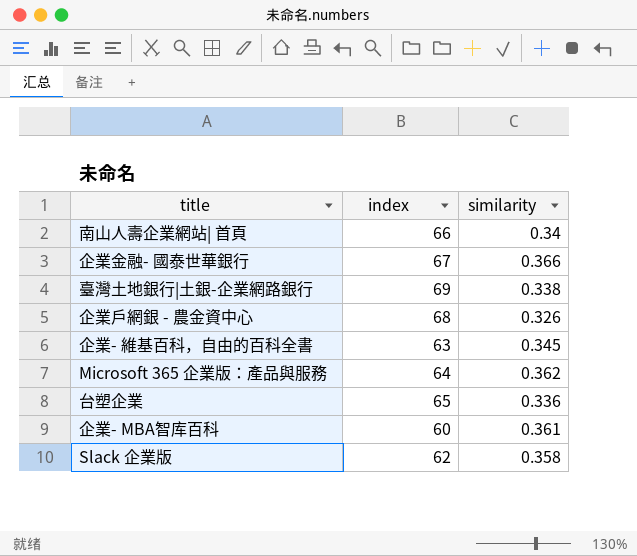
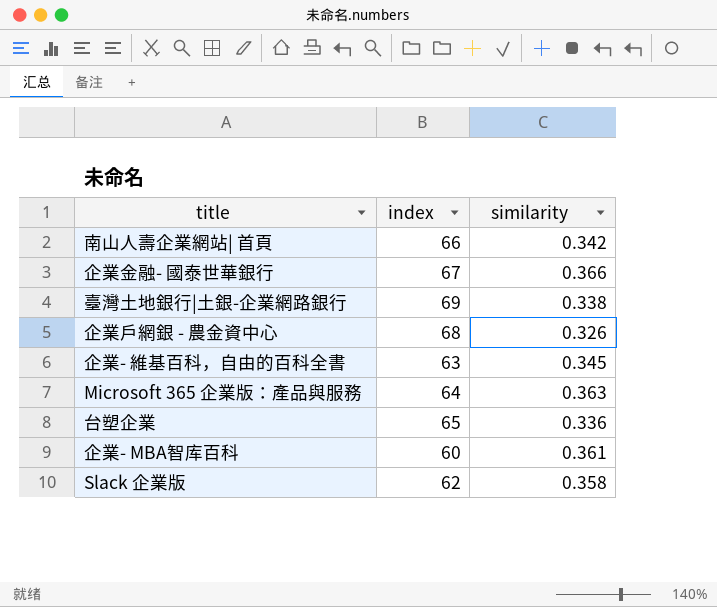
南山人壽企業網站| 首頁 | similarity: 0.34 -> 0.342
Microsoft 365 企業版：產品與服務 | similarity: 0.362 -> 0.363

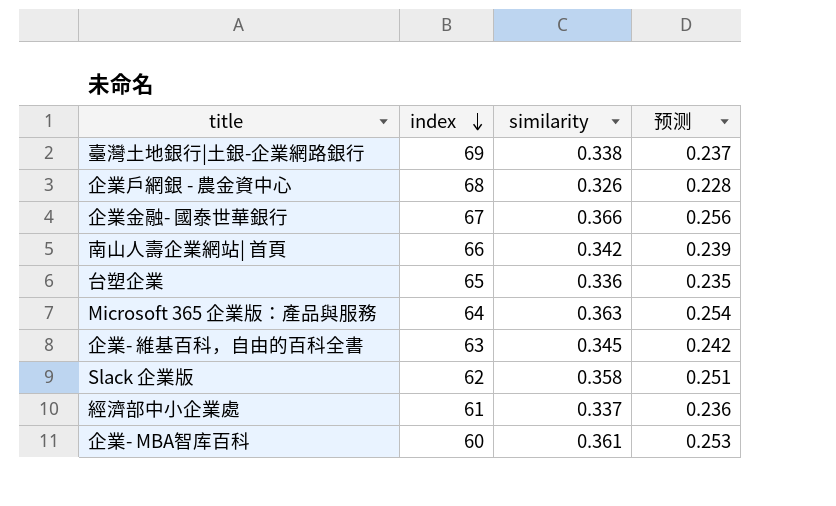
row order: none -> index descending
column 预测 | formula: none -> [similarity] * 0.7
row 經濟部中小企業處: none -> 61 | 0.337 | 0.236

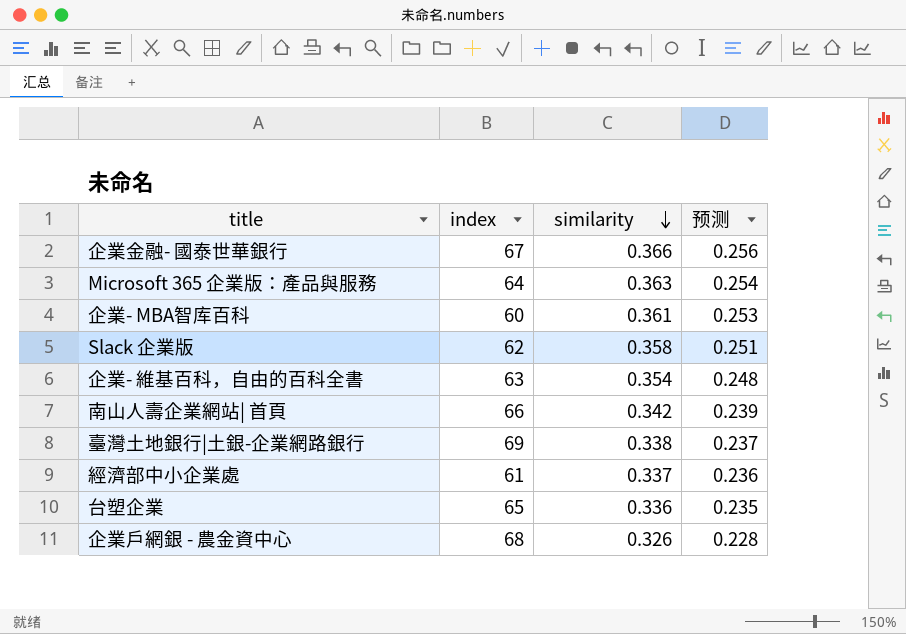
row order: index descending -> similarity descending
企業- 維基百科，自由的百科全書 | similarity: 0.345 -> 0.354
企業- 維基百科，自由的百科全書 | 预测: 0.242 -> 0.248

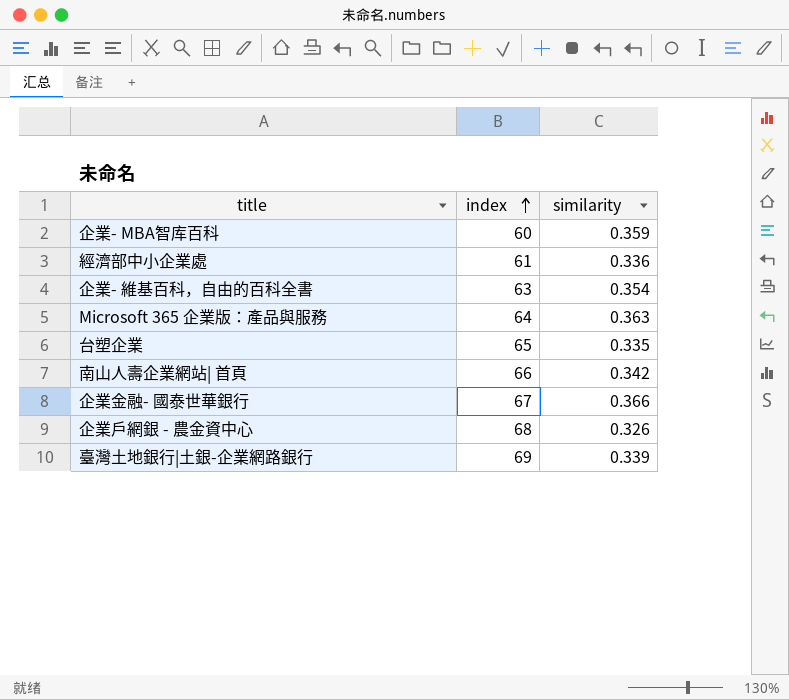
row order: similarity descending -> index ascending
column 预测 | formula: [similarity] * 0.7 -> none
row Slack 企業版: 62 | 0.358 | 0.251 -> none
企業- MBA智库百科 | similarity: 0.361 -> 0.359
經濟部中小企業處 | similarity: 0.337 -> 0.336
台塑企業 | similarity: 0.336 -> 0.335
臺灣土地銀行|土銀-企業網路銀行 | similarity: 0.338 -> 0.339

